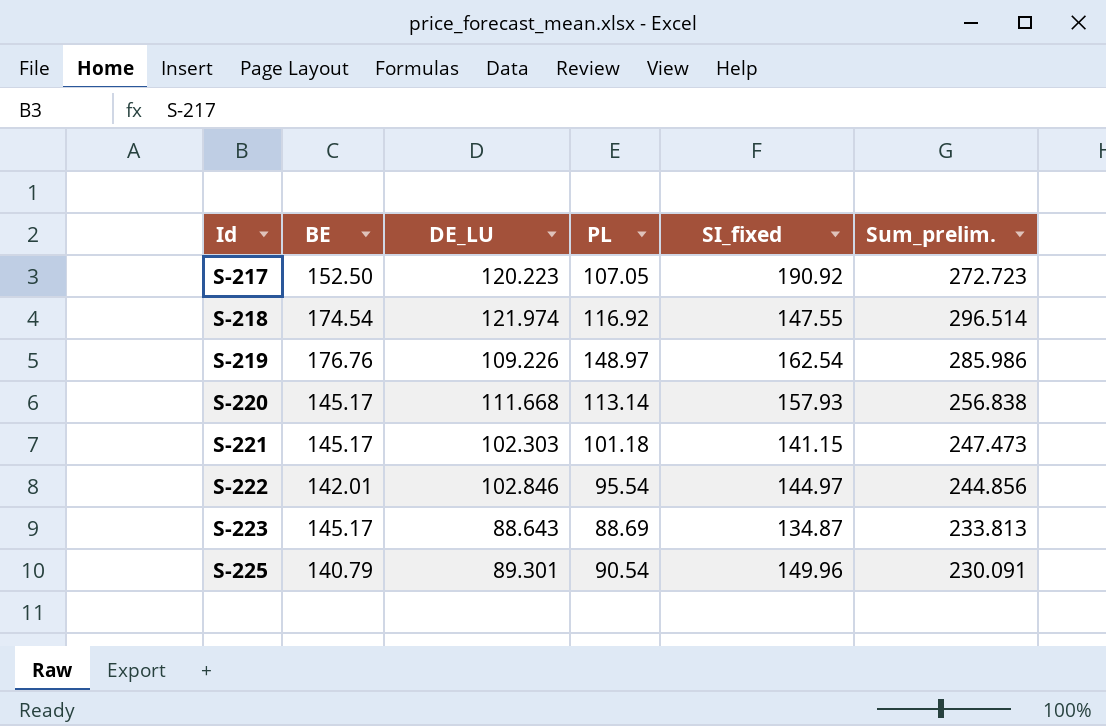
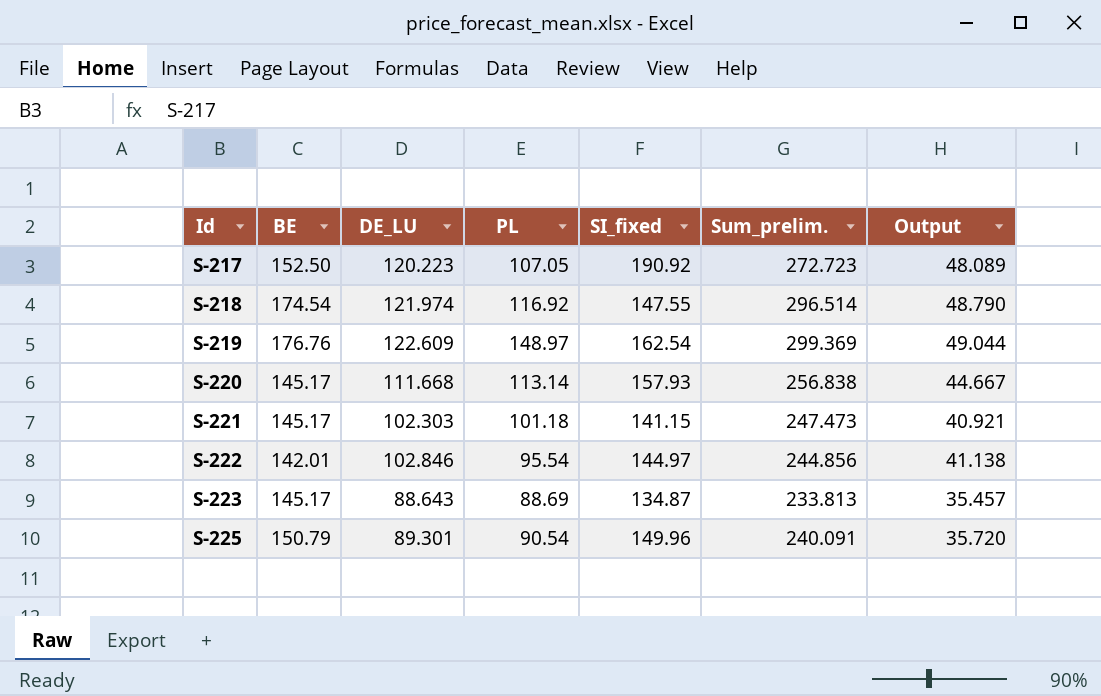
column Output | formula: none -> [DE_LU] * 0.4
S-219 | DE_LU: 109.226 -> 122.609
S-219 | Sum_prelim.: 285.986 -> 299.369
S-225 | BE: 140.79 -> 150.79
S-225 | Sum_prelim.: 230.091 -> 240.091

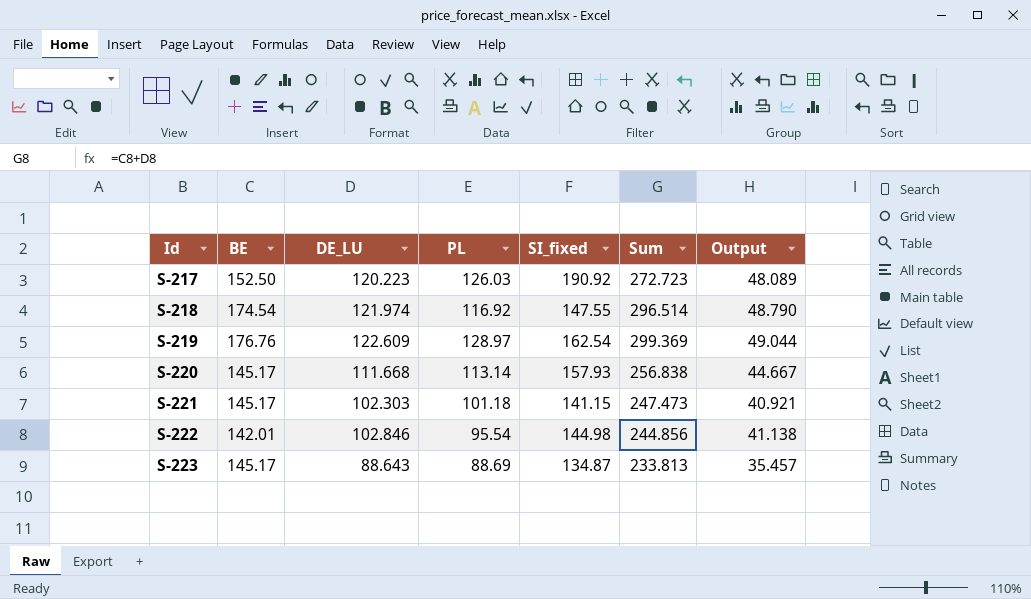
column name: Sum_prelim. -> Sum
row S-225: 150.79 | 89.301 | 90.54 | 149.96 | 240.091 | 35.720 -> none
S-217 | PL: 107.05 -> 126.03
S-219 | PL: 148.97 -> 128.97
S-222 | SI_fixed: 144.97 -> 144.98

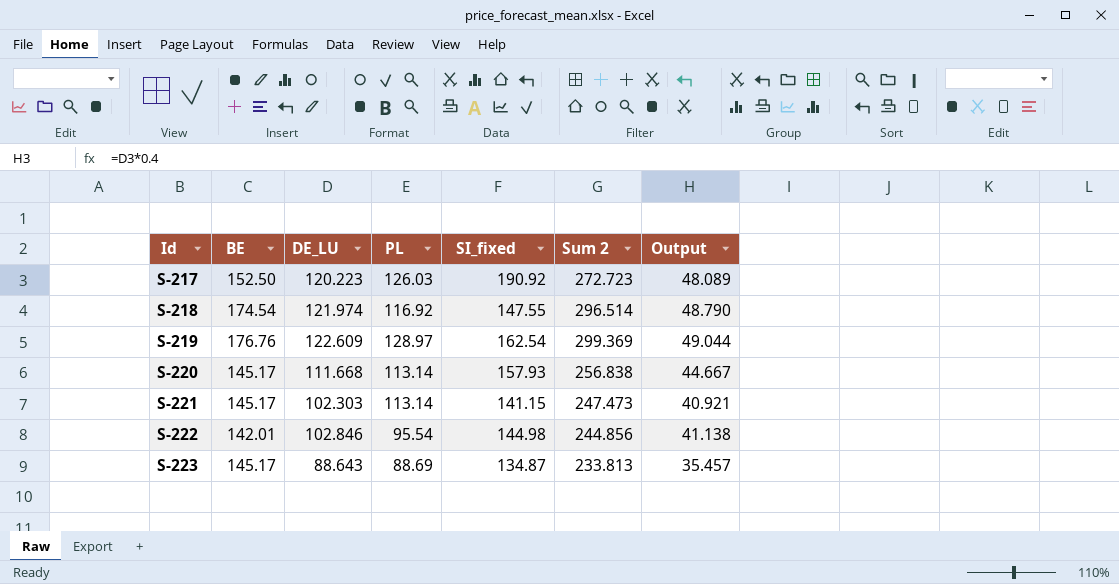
column name: Sum -> Sum 2
S-221 | PL: 101.18 -> 113.14

